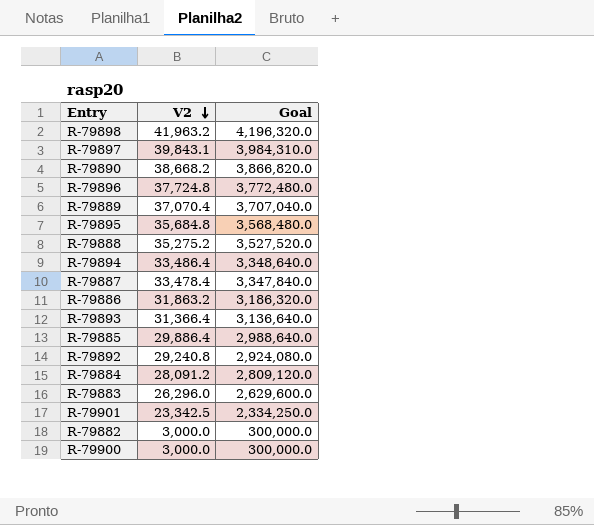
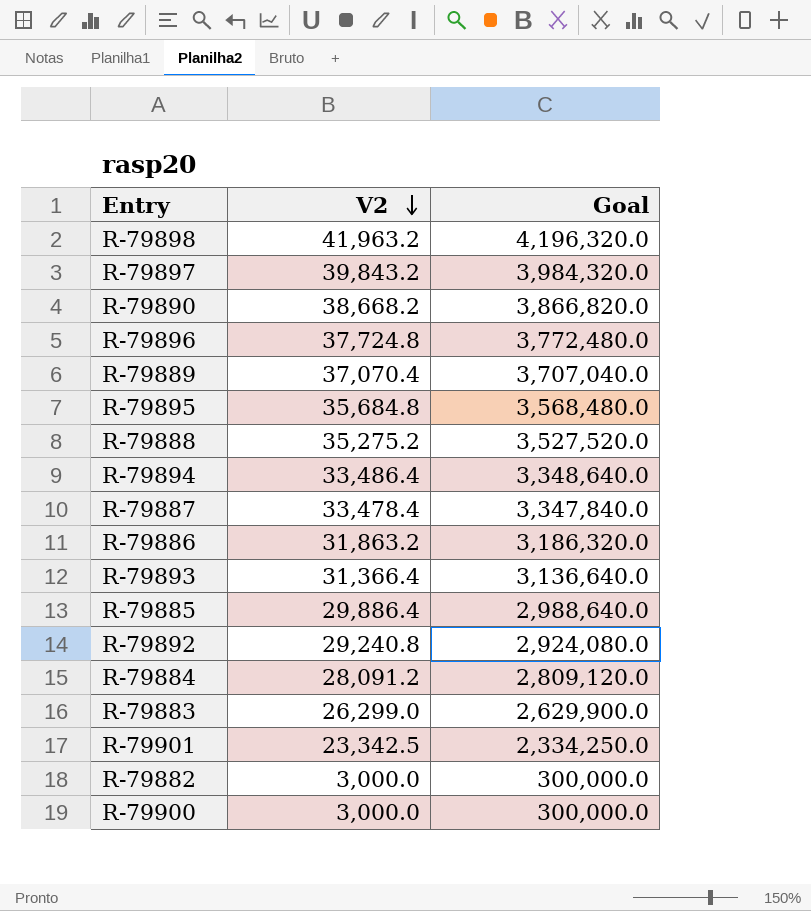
R-79897 | V2: 39,843.1 -> 39,843.2
R-79897 | Goal: 3,984,310.0 -> 3,984,320.0
R-79883 | V2: 26,296.0 -> 26,299.0
R-79883 | Goal: 2,629,600.0 -> 2,629,900.0

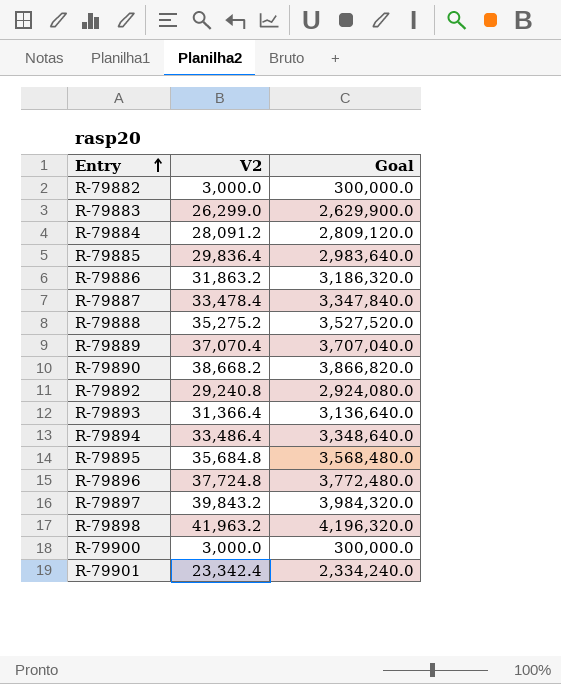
row order: V2 descending -> Entry ascending
R-79885 | V2: 29,886.4 -> 29,836.4
R-79885 | Goal: 2,988,640.0 -> 2,983,640.0
R-79901 | V2: 23,342.5 -> 23,342.4
R-79901 | Goal: 2,334,250.0 -> 2,334,240.0

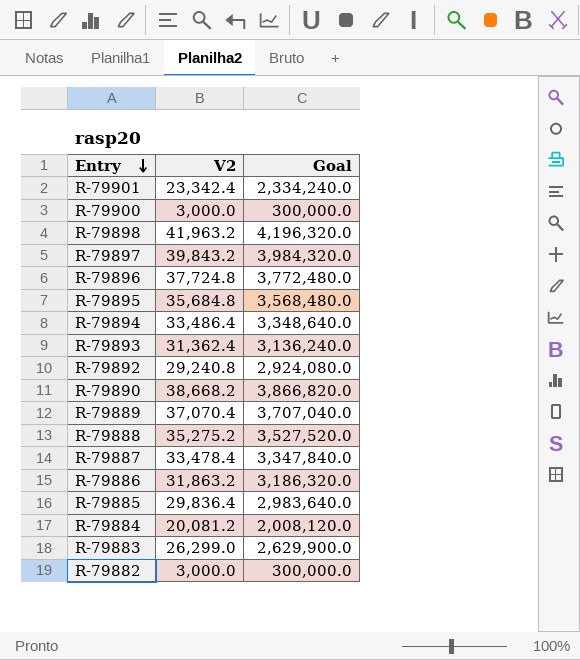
row order: Entry ascending -> Entry descending
R-79893 | V2: 31,366.4 -> 31,362.4
R-79893 | Goal: 3,136,640.0 -> 3,136,240.0
R-79884 | V2: 28,091.2 -> 20,081.2
R-79884 | Goal: 2,809,120.0 -> 2,008,120.0

